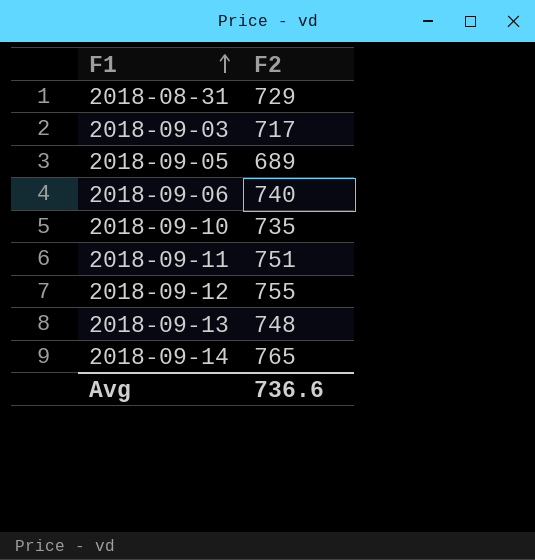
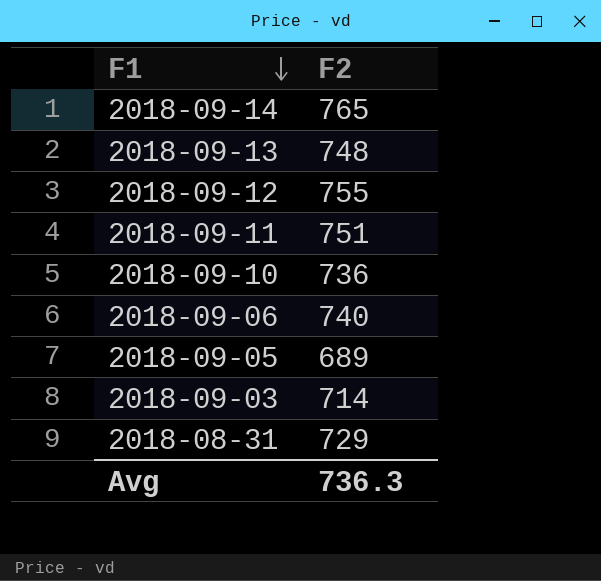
row order: F1 ascending -> F1 descending
2018-09-10 | F2: 735 -> 736
2018-09-03 | F2: 717 -> 714
Avg | F2: 736.6 -> 736.3

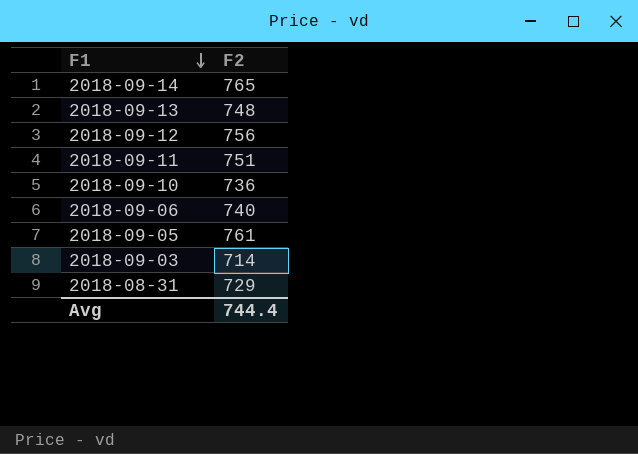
2018-09-12 | F2: 755 -> 756
2018-09-05 | F2: 689 -> 761
Avg | F2: 736.3 -> 744.4

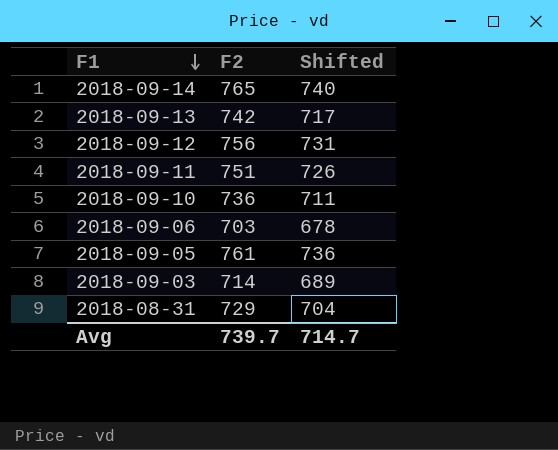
column Shifted | formula: none -> [F2] - 25
2018-09-13 | F2: 748 -> 742
2018-09-06 | F2: 740 -> 703
Avg | F2: 744.4 -> 739.7

